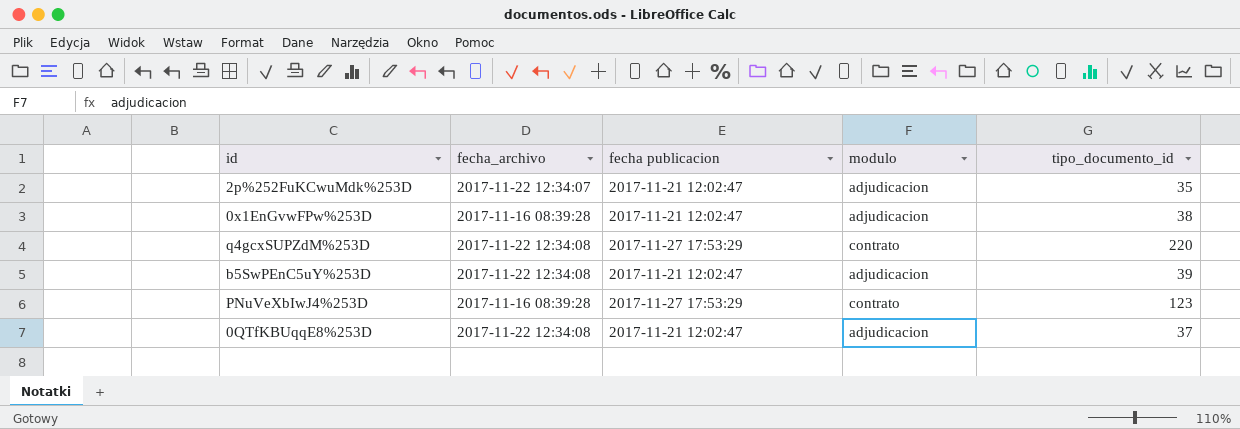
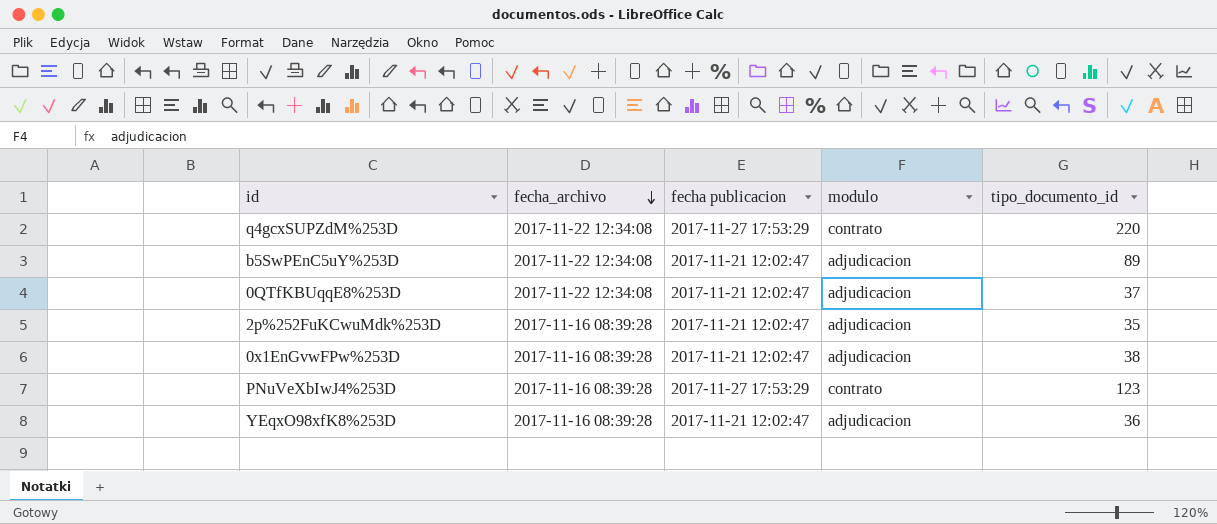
row order: none -> fecha_archivo descending
b5SwPEnC5uY%253D | tipo_documento_id: 39 -> 89
2p%252FuKCwuMdk%253D | fecha_archivo: 2017-11-22 12:34:07 -> 2017-11-16 08:39:28
row YEqxO98xfK8%253D: none -> 2017-11-16 08:39:28 | 2017-11-21 12:02:47 | adjudicacion | 36

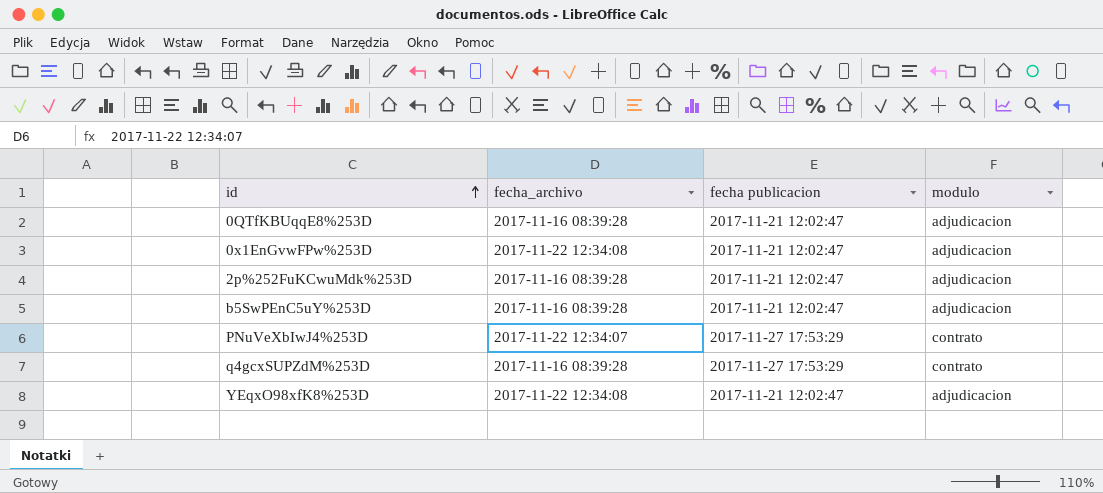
row order: fecha_archivo descending -> id ascending
column tipo_documento_id | position: 5 -> none
0QTfKBUqqE8%253D | fecha_archivo: 2017-11-22 12:34:08 -> 2017-11-16 08:39:28
0x1EnGvwFPw%253D | fecha_archivo: 2017-11-16 08:39:28 -> 2017-11-22 12:34:08
b5SwPEnC5uY%253D | fecha_archivo: 2017-11-22 12:34:08 -> 2017-11-16 08:39:28
PNuVeXbIwJ4%253D | fecha_archivo: 2017-11-16 08:39:28 -> 2017-11-22 12:34:07
q4gcxSUPZdM%253D | fecha_archivo: 2017-11-22 12:34:08 -> 2017-11-16 08:39:28
YEqxO98xfK8%253D | fecha_archivo: 2017-11-16 08:39:28 -> 2017-11-22 12:34:08

